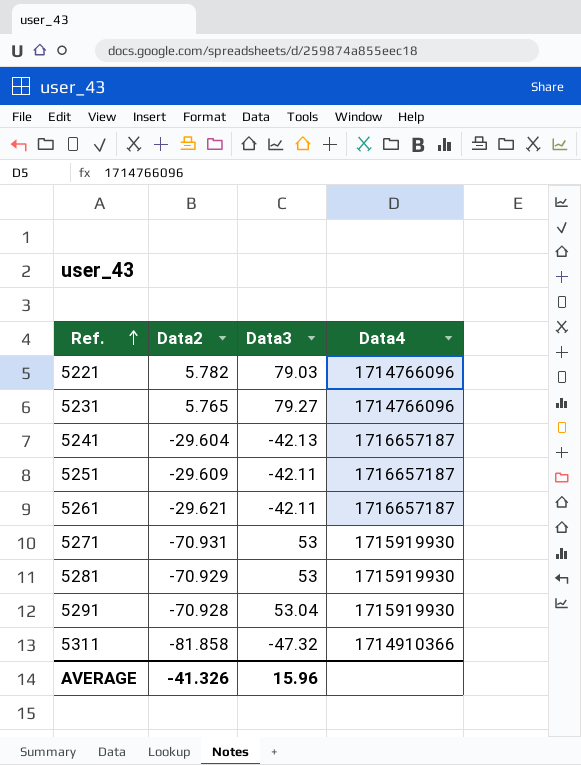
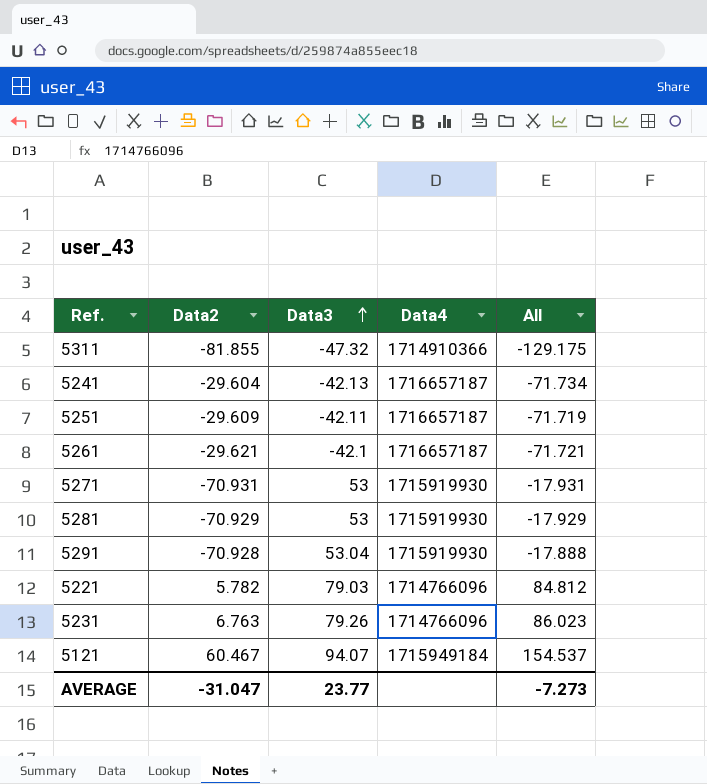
row order: Ref. ascending -> Data3 ascending
column All | formula: none -> [Data2] + [Data3]
5311 | Data2: -81.858 -> -81.855
5261 | Data3: -42.11 -> -42.1
5231 | Data2: 5.765 -> 6.763
5231 | Data3: 79.27 -> 79.26
row 5121: none -> 60.467 | 94.07 | 1715949184 | 154.537
AVERAGE | Data2: -41.326 -> -31.047
AVERAGE | Data3: 15.96 -> 23.77

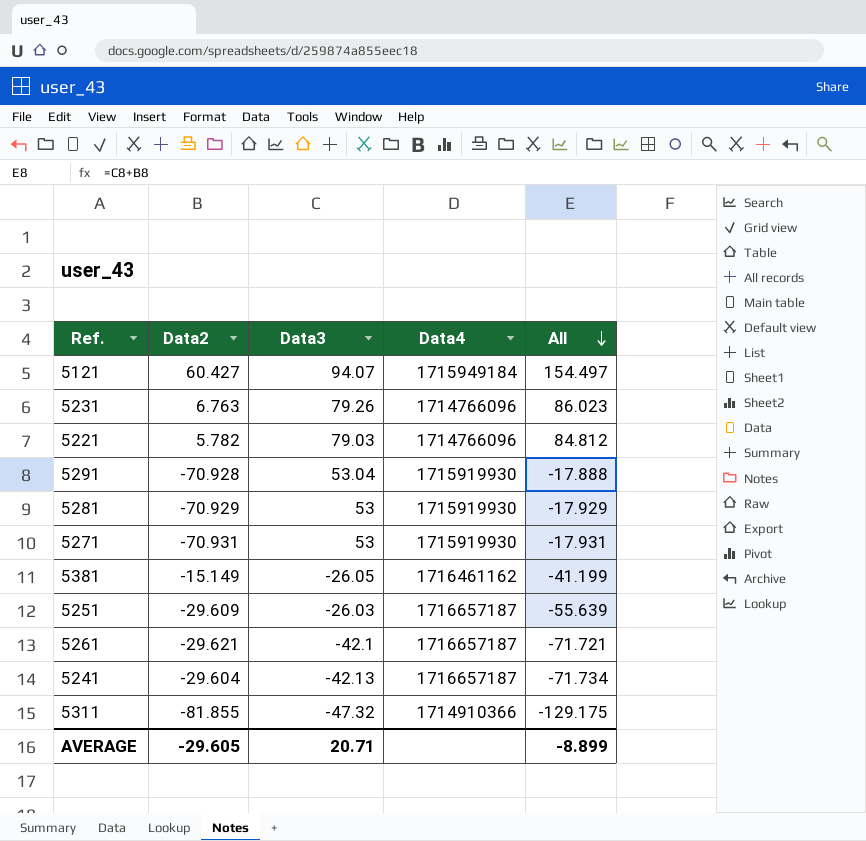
row order: Data3 ascending -> All descending
5121 | Data2: 60.467 -> 60.427
5121 | All: 154.537 -> 154.497
row 5381: none -> -15.149 | -26.05 | 1716461162 | -41.199
5251 | Data3: -42.11 -> -26.03
5251 | All: -71.719 -> -55.639
AVERAGE | Data2: -31.047 -> -29.605
AVERAGE | Data3: 23.77 -> 20.71
AVERAGE | All: -7.273 -> -8.899

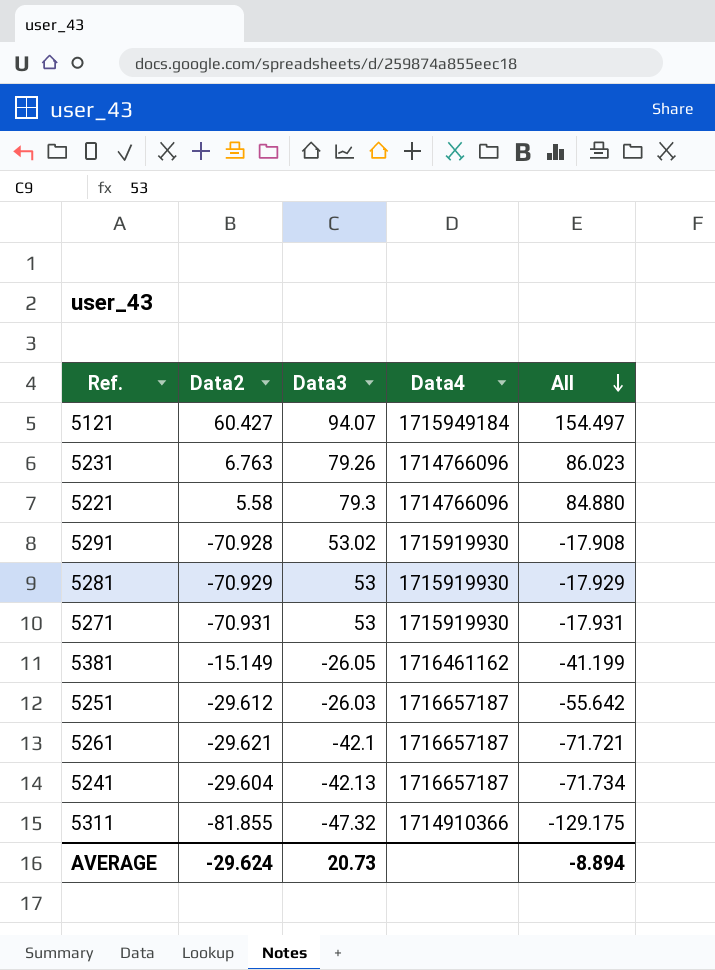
5221 | Data2: 5.782 -> 5.58
5221 | Data3: 79.03 -> 79.3
5221 | All: 84.812 -> 84.880
5291 | Data3: 53.04 -> 53.02
5291 | All: -17.888 -> -17.908
5251 | Data2: -29.609 -> -29.612
5251 | All: -55.639 -> -55.642
AVERAGE | Data2: -29.605 -> -29.624
AVERAGE | Data3: 20.71 -> 20.73
AVERAGE | All: -8.899 -> -8.894

